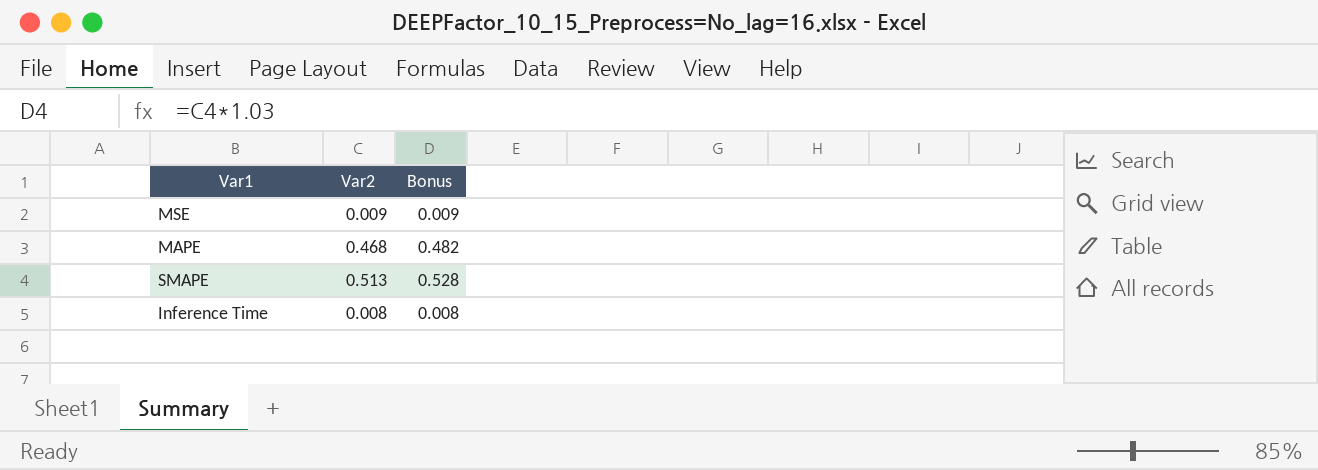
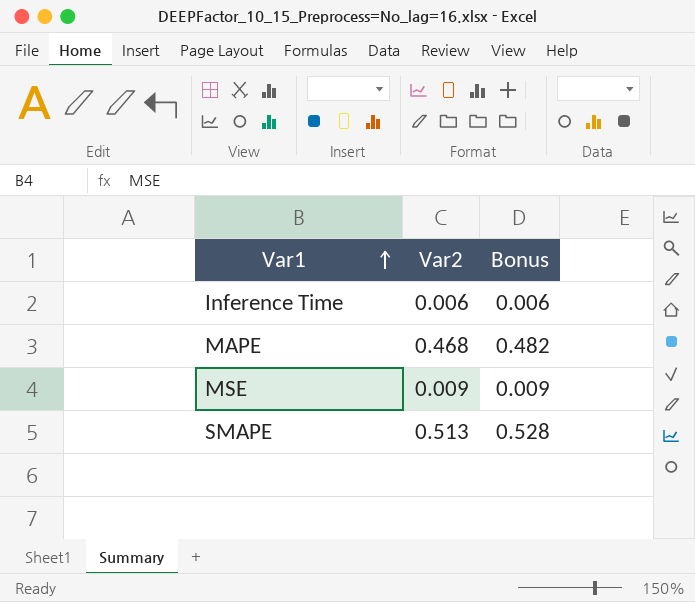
row order: none -> Var1 ascending
Inference Time | Var2: 0.008 -> 0.006
Inference Time | Bonus: 0.008 -> 0.006

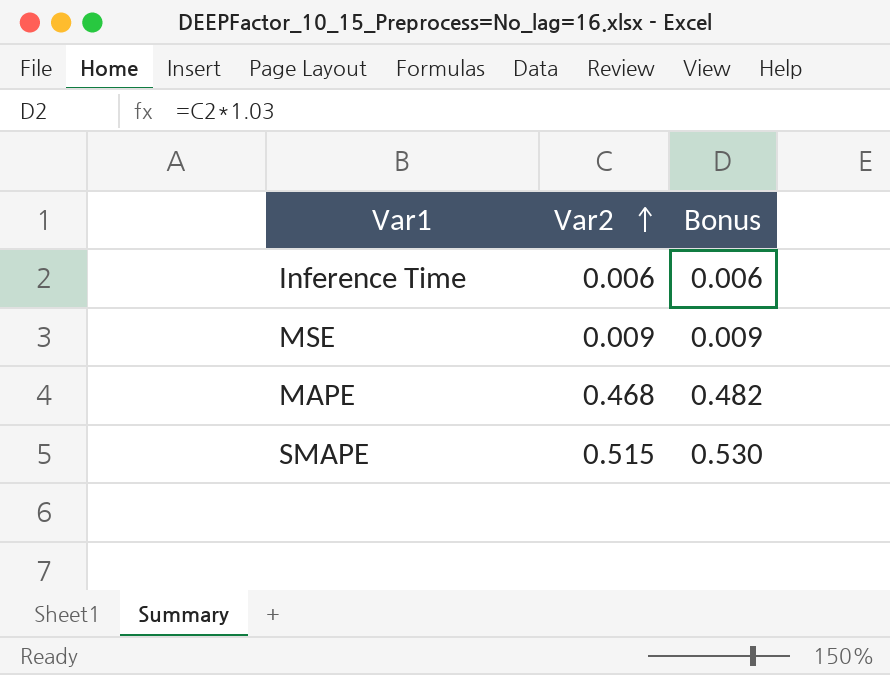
row order: Var1 ascending -> Var2 ascending
SMAPE | Var2: 0.513 -> 0.515
SMAPE | Bonus: 0.528 -> 0.530

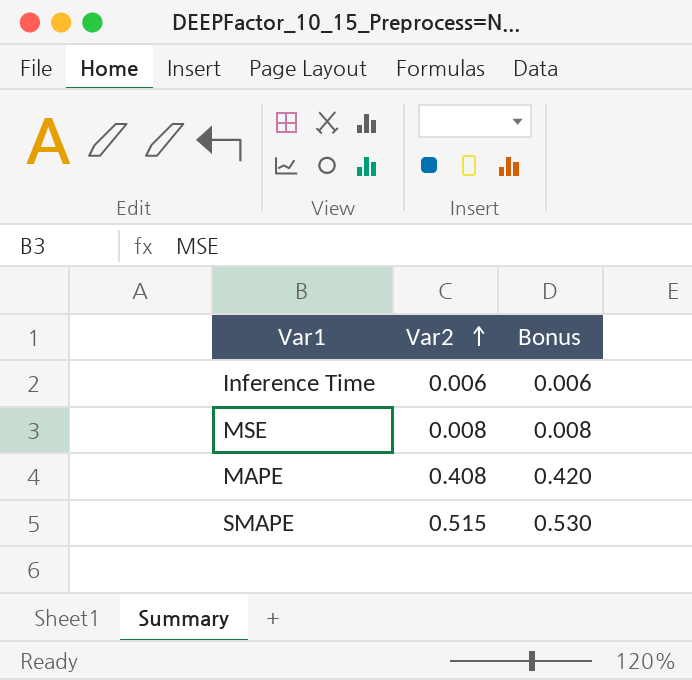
MSE | Var2: 0.009 -> 0.008
MSE | Bonus: 0.009 -> 0.008
MAPE | Var2: 0.468 -> 0.408
MAPE | Bonus: 0.482 -> 0.420

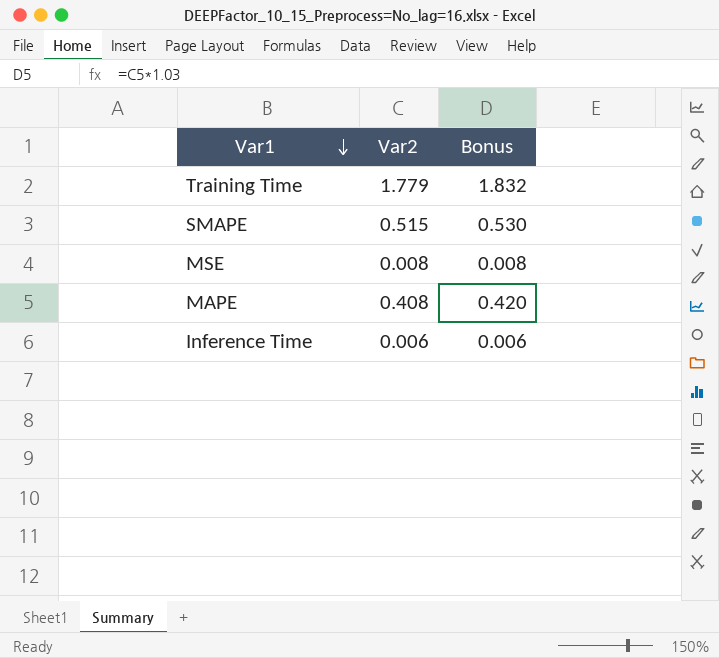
row order: Var2 ascending -> Var1 descending
row Training Time: none -> 1.779 | 1.832

